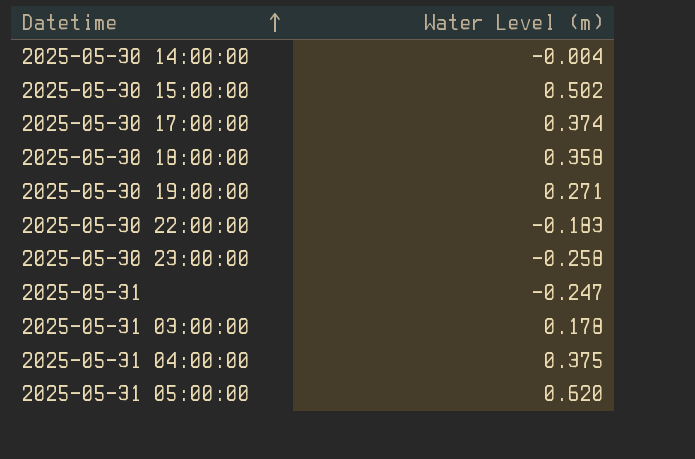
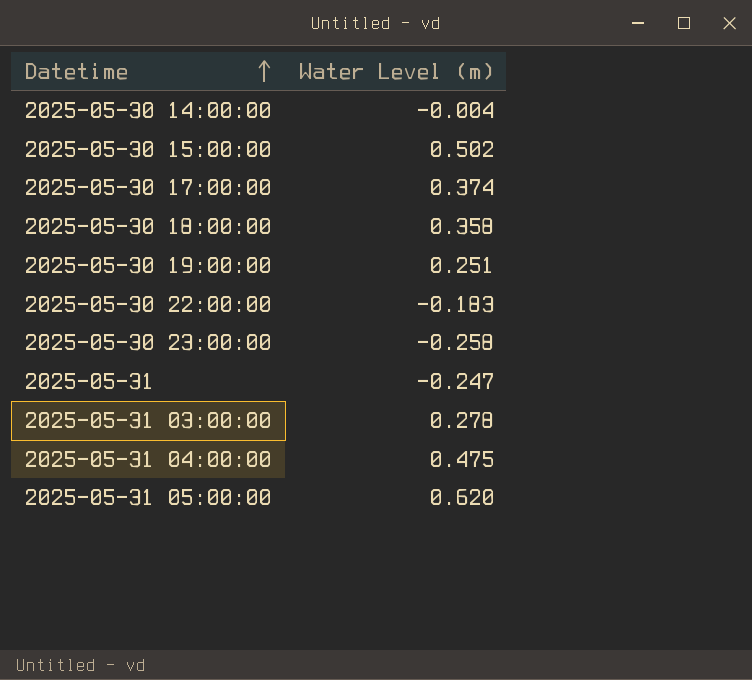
2025-05-30 19:00:00 | Water Level (m): 0.271 -> 0.251
2025-05-31 03:00:00 | Water Level (m): 0.178 -> 0.278
2025-05-31 04:00:00 | Water Level (m): 0.375 -> 0.475

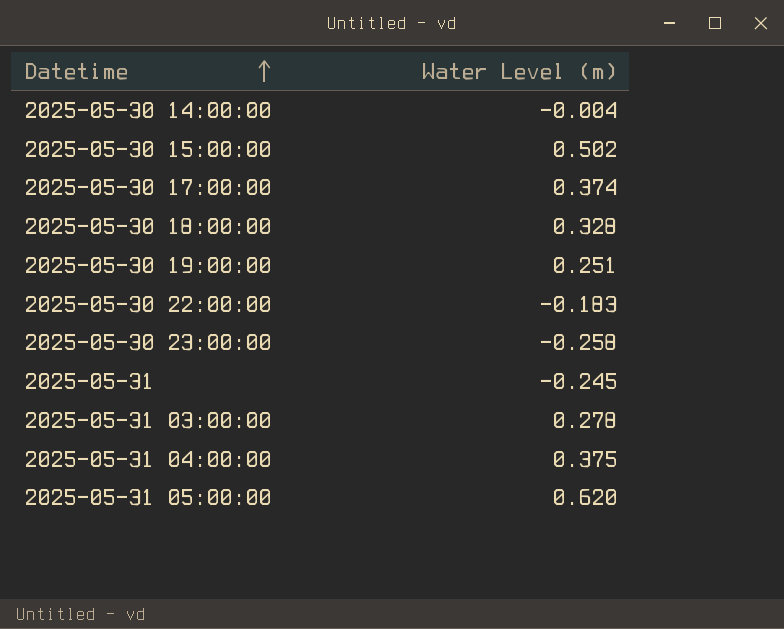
2025-05-30 18:00:00 | Water Level (m): 0.358 -> 0.328
2025-05-31 | Water Level (m): -0.247 -> -0.245
2025-05-31 04:00:00 | Water Level (m): 0.475 -> 0.375

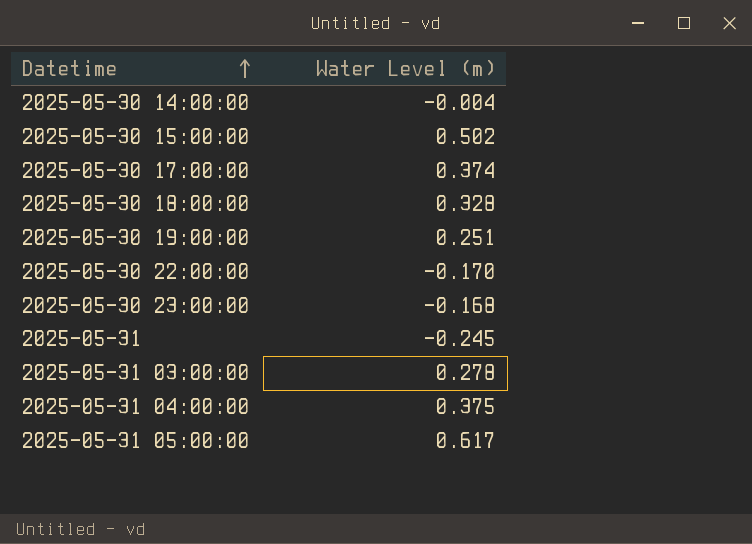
2025-05-30 22:00:00 | Water Level (m): -0.183 -> -0.170
2025-05-30 23:00:00 | Water Level (m): -0.258 -> -0.168
2025-05-31 05:00:00 | Water Level (m): 0.620 -> 0.617

